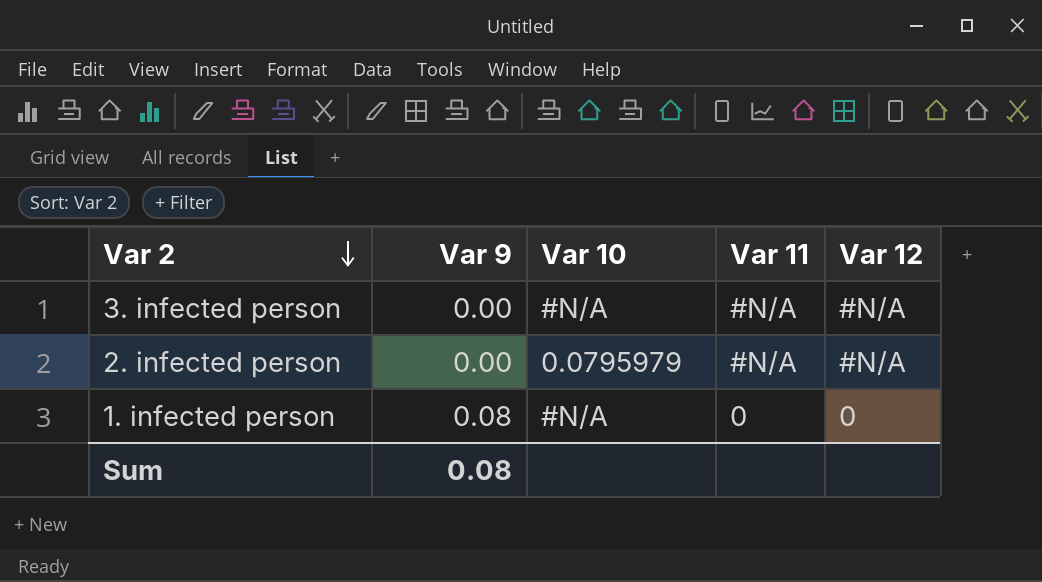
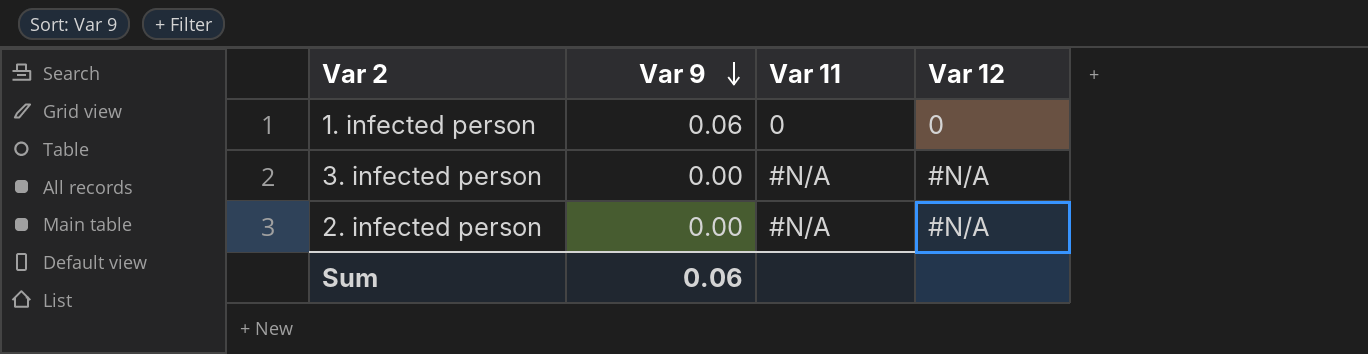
row order: Var 2 descending -> Var 9 descending
column Var 10 | position: 3 -> none
1. infected person | Var 9: 0.08 -> 0.06
Sum | Var 9: 0.08 -> 0.06

